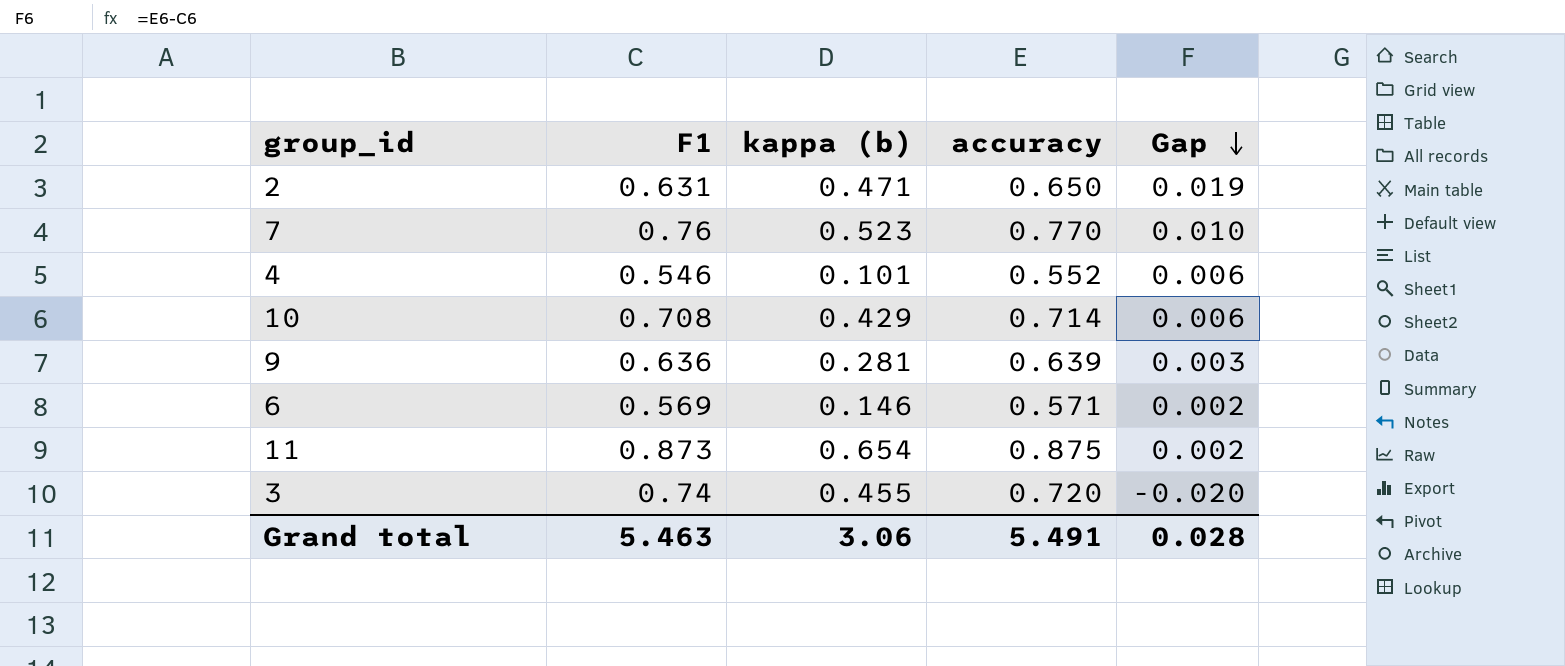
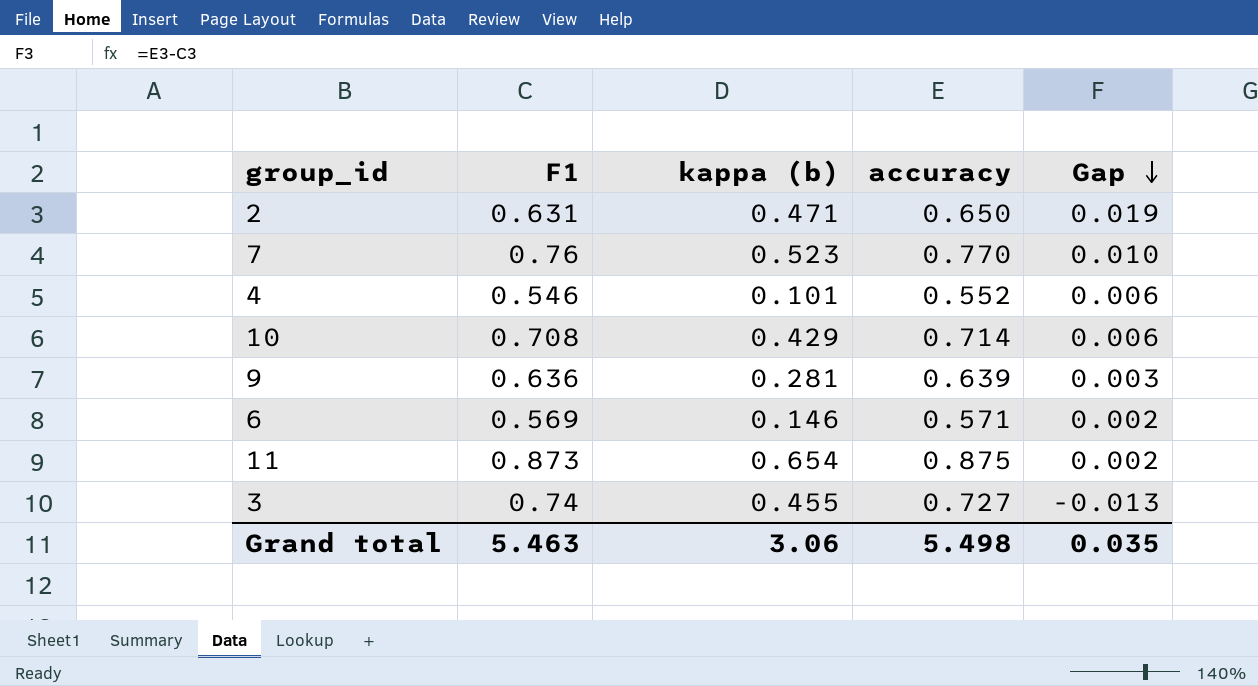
3 | accuracy: 0.720 -> 0.727
3 | Gap: -0.020 -> -0.013
Grand total | accuracy: 5.491 -> 5.498
Grand total | Gap: 0.028 -> 0.035

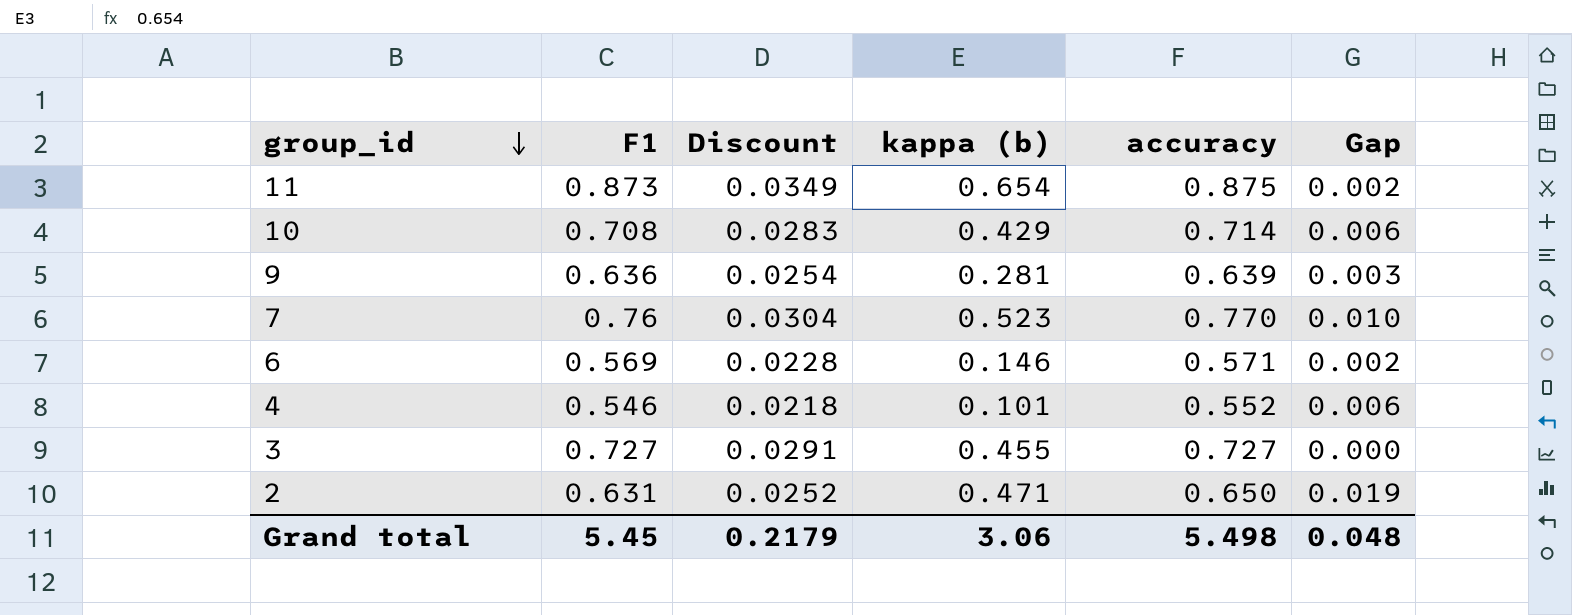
row order: Gap descending -> group_id descending
column Discount | formula: none -> [F1] * 0.04
3 | F1: 0.74 -> 0.727
3 | Gap: -0.013 -> 0.000
Grand total | F1: 5.463 -> 5.45
Grand total | Gap: 0.035 -> 0.048

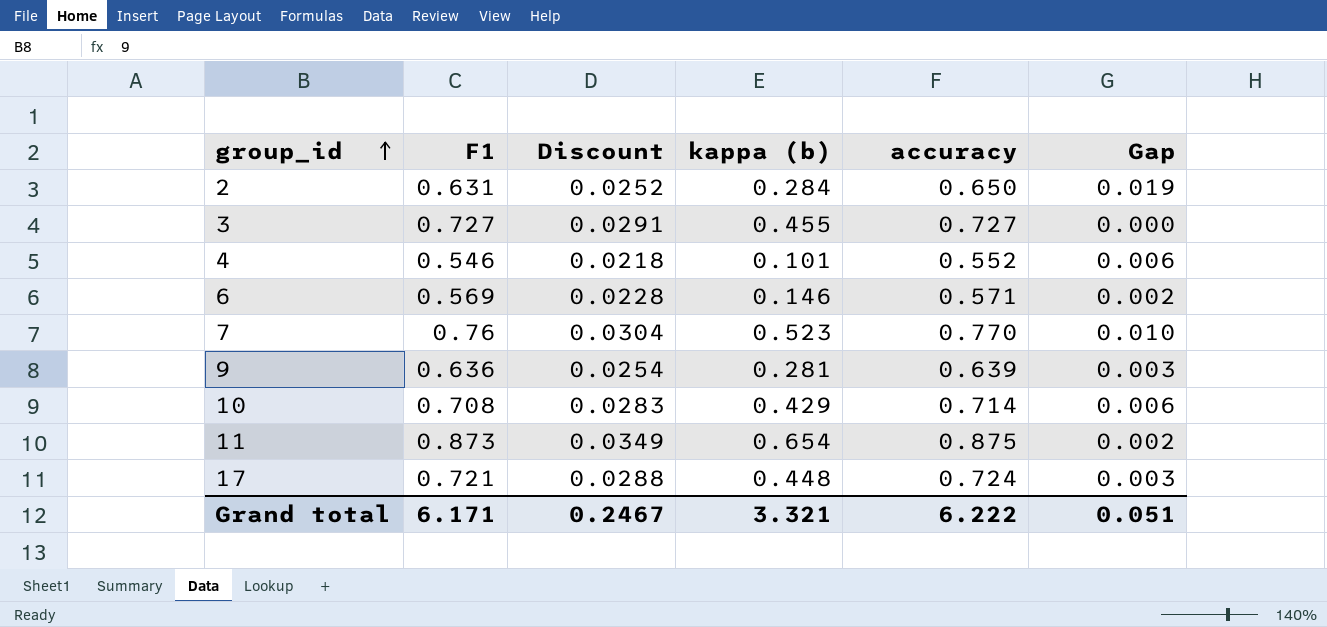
row order: group_id descending -> group_id ascending
2 | kappa (b): 0.471 -> 0.284
row 17: none -> 0.721 | 0.0288 | 0.448 | 0.724 | 0.003
Grand total | F1: 5.45 -> 6.171
Grand total | Discount: 0.2179 -> 0.2467
Grand total | kappa (b): 3.06 -> 3.321
Grand total | accuracy: 5.498 -> 6.222
Grand total | Gap: 0.048 -> 0.051

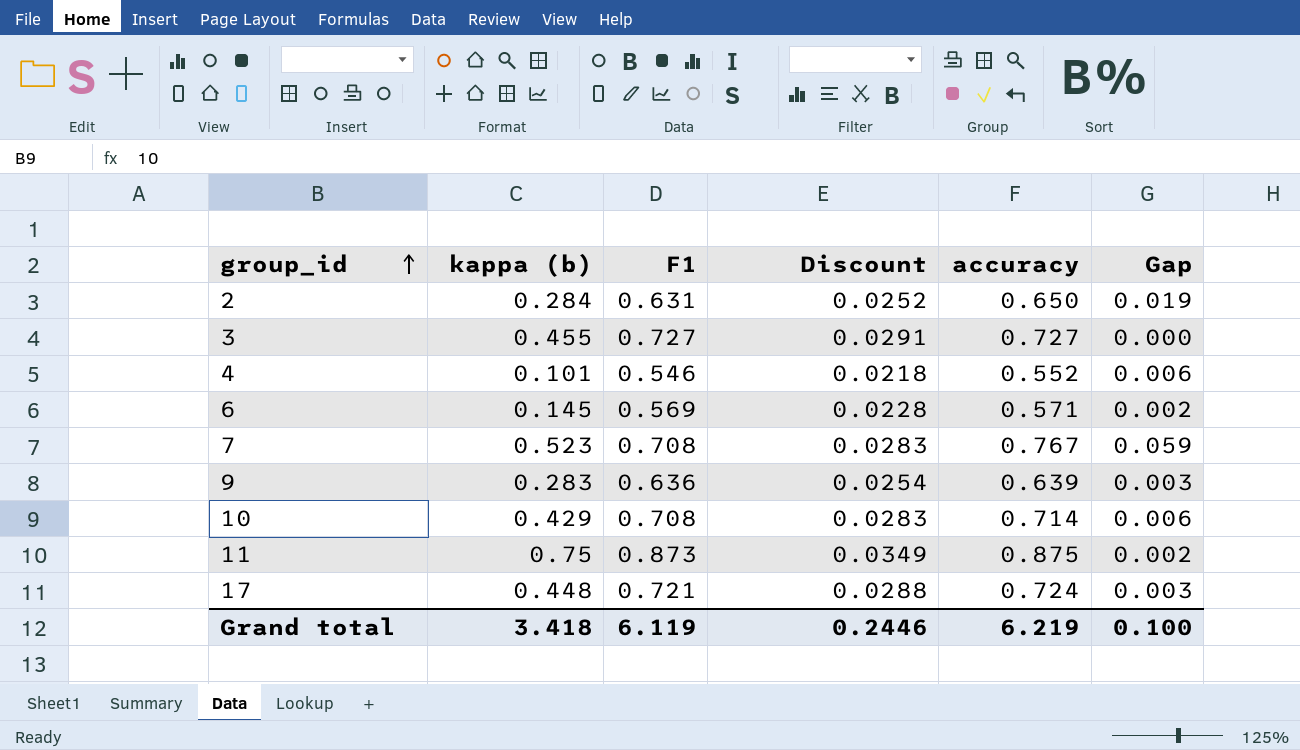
column kappa (b) | position: 4 -> 2
6 | kappa (b): 0.146 -> 0.145
7 | F1: 0.76 -> 0.708
7 | Discount: 0.0304 -> 0.0283
7 | accuracy: 0.770 -> 0.767
7 | Gap: 0.010 -> 0.059
9 | kappa (b): 0.281 -> 0.283
11 | kappa (b): 0.654 -> 0.75
Grand total | kappa (b): 3.321 -> 3.418
Grand total | F1: 6.171 -> 6.119
Grand total | Discount: 0.2467 -> 0.2446
Grand total | accuracy: 6.222 -> 6.219
Grand total | Gap: 0.051 -> 0.100

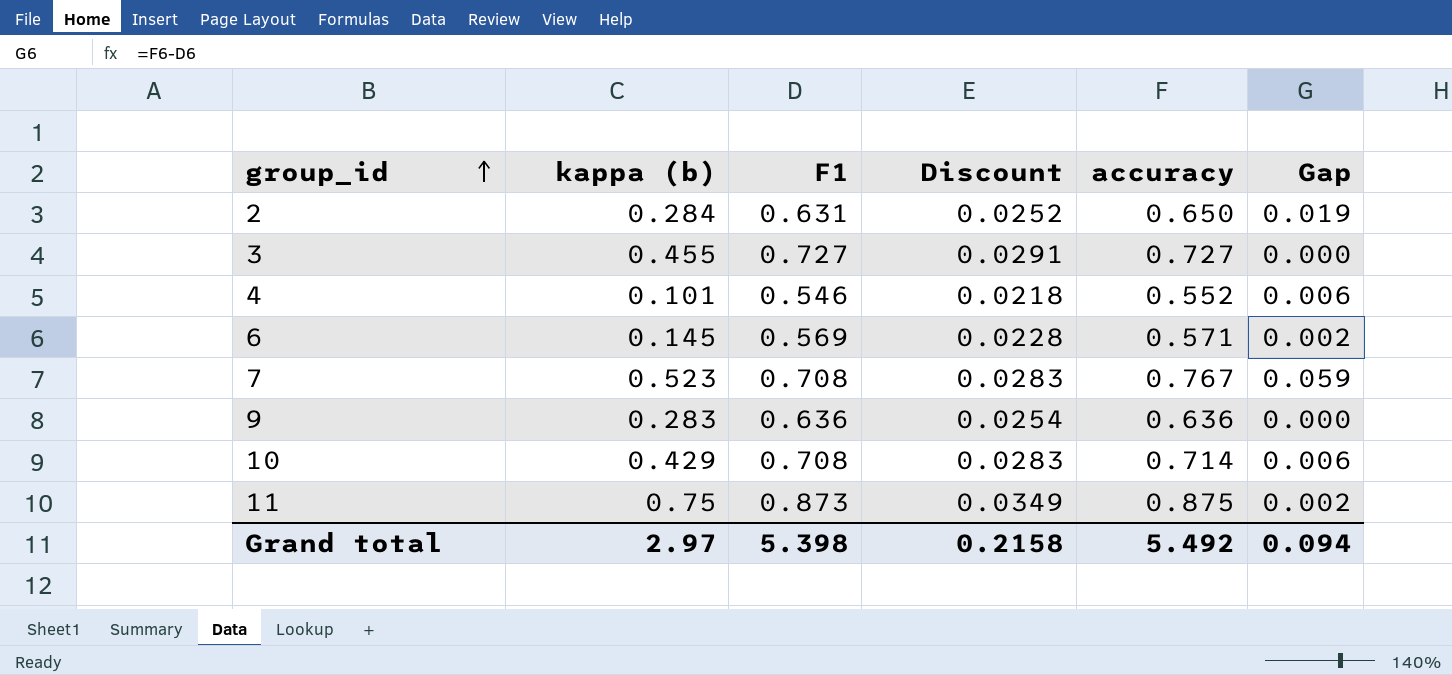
row 17: 0.448 | 0.721 | 0.0288 | 0.724 | 0.003 -> none
9 | accuracy: 0.639 -> 0.636
9 | Gap: 0.003 -> 0.000
Grand total | kappa (b): 3.418 -> 2.97
Grand total | F1: 6.119 -> 5.398
Grand total | Discount: 0.2446 -> 0.2158
Grand total | accuracy: 6.219 -> 5.492
Grand total | Gap: 0.100 -> 0.094

